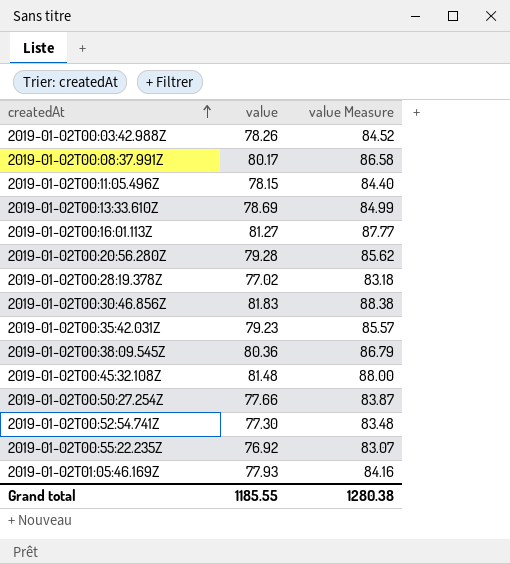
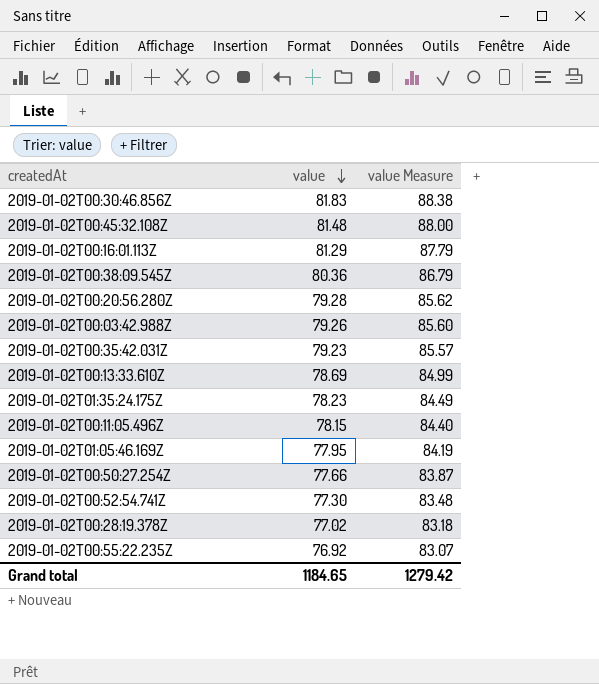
row order: createdAt ascending -> value descending
row 2019-01-02T00:08:37.991Z: 80.17 | 86.58 -> none
2019-01-02T00:16:01.113Z | value: 81.27 -> 81.29
2019-01-02T00:16:01.113Z | value Measure: 87.77 -> 87.79
2019-01-02T00:03:42.988Z | value: 78.26 -> 79.26
2019-01-02T00:03:42.988Z | value Measure: 84.52 -> 85.60
row 2019-01-02T01:35:24.175Z: none -> 78.23 | 84.49
2019-01-02T01:05:46.169Z | value: 77.93 -> 77.95
2019-01-02T01:05:46.169Z | value Measure: 84.16 -> 84.19
Grand total | value: 1185.55 -> 1184.65
Grand total | value Measure: 1280.38 -> 1279.42

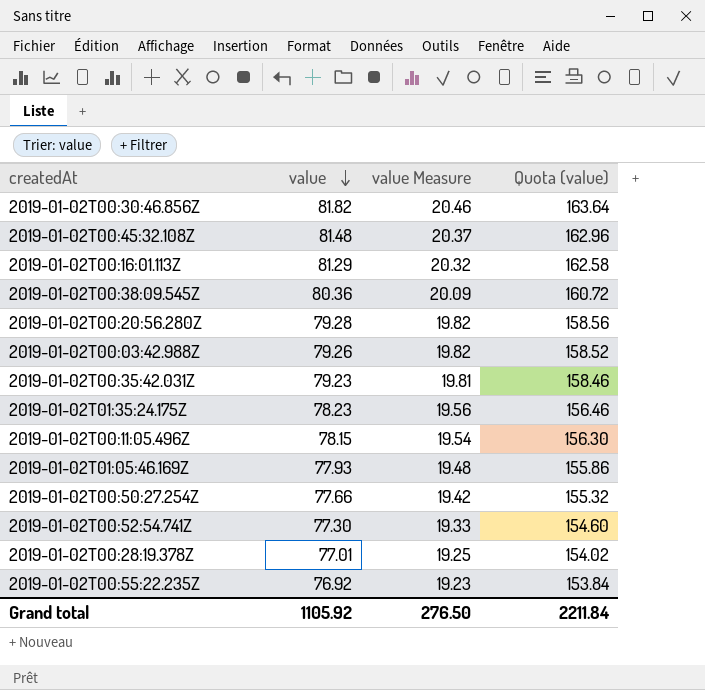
column value Measure | formula: [value] * 1.08 -> [value] * 0.25
column Quota (value) | formula: none -> [value] * 2
row 2019-01-02T00:13:33.610Z: 78.69 | 84.99 -> none
2019-01-02T00:30:46.856Z | value: 81.83 -> 81.82
2019-01-02T01:05:46.169Z | value: 77.95 -> 77.93
2019-01-02T00:28:19.378Z | value: 77.02 -> 77.01
Grand total | value: 1184.65 -> 1105.92
Grand total | value Measure: 1279.42 -> 276.50

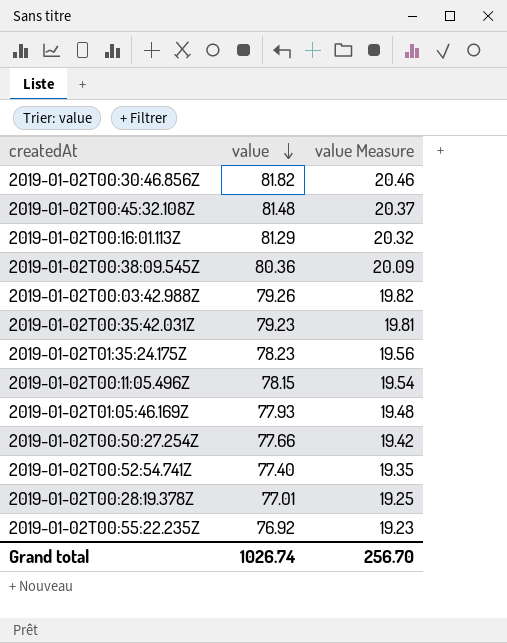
column Quota (value) | formula: [value] * 2 -> none
row 2019-01-02T00:20:56.280Z: 79.28 | 19.82 | 158.56 -> none
2019-01-02T00:52:54.741Z | value: 77.30 -> 77.40
2019-01-02T00:52:54.741Z | value Measure: 19.33 -> 19.35
Grand total | value: 1105.92 -> 1026.74
Grand total | value Measure: 276.50 -> 256.70

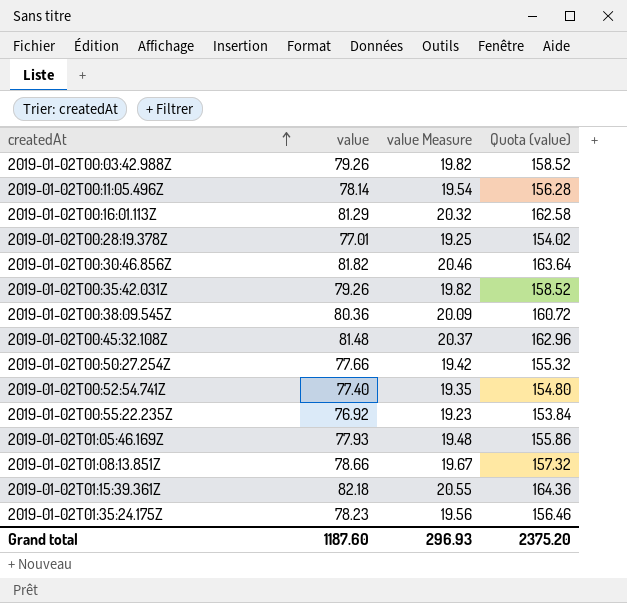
row order: value descending -> createdAt ascending
column Quota (value) | formula: none -> [value] * 2
2019-01-02T00:11:05.496Z | value: 78.15 -> 78.14
2019-01-02T00:35:42.031Z | value: 79.23 -> 79.26
2019-01-02T00:35:42.031Z | value Measure: 19.81 -> 19.82
row 2019-01-02T01:08:13.851Z: none -> 78.66 | 19.67 | 157.32
row 2019-01-02T01:15:39.361Z: none -> 82.18 | 20.55 | 164.36
Grand total | value: 1026.74 -> 1187.60
Grand total | value Measure: 256.70 -> 296.93

